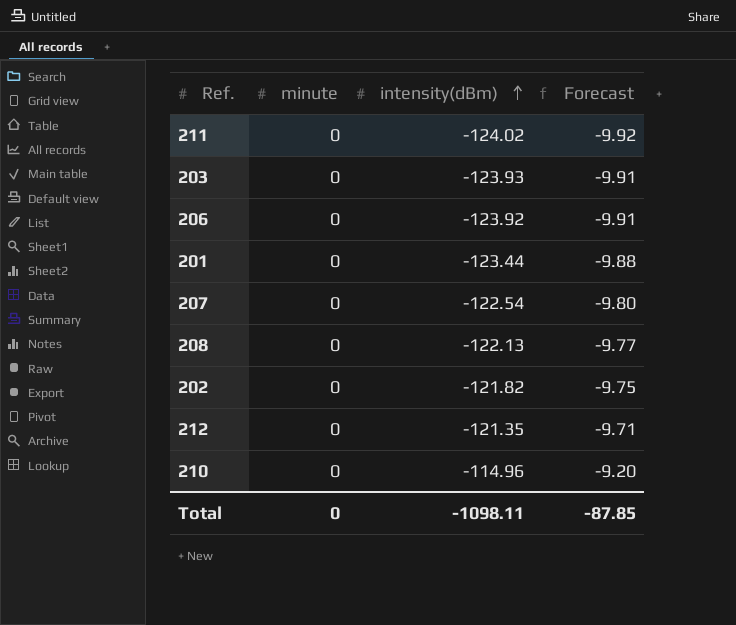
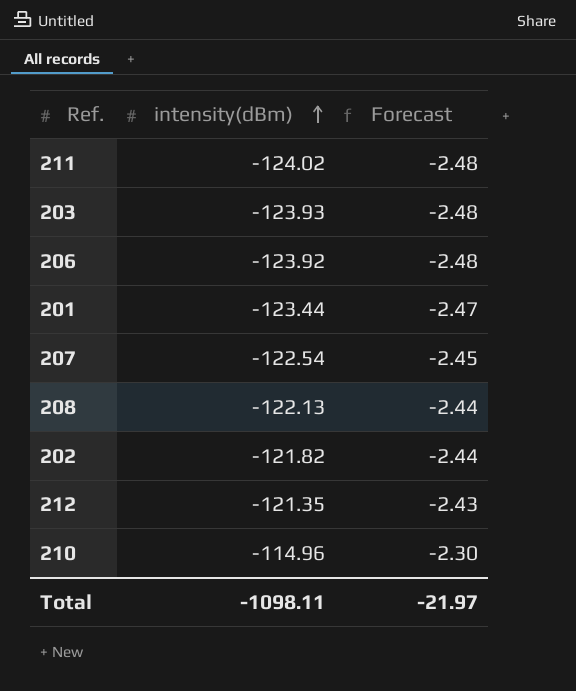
column minute | position: 2 -> none
column Forecast | formula: [intensity(dBm)] * 0.08 -> [intensity(dBm)] * 0.02
Total | Forecast: -87.85 -> -21.97

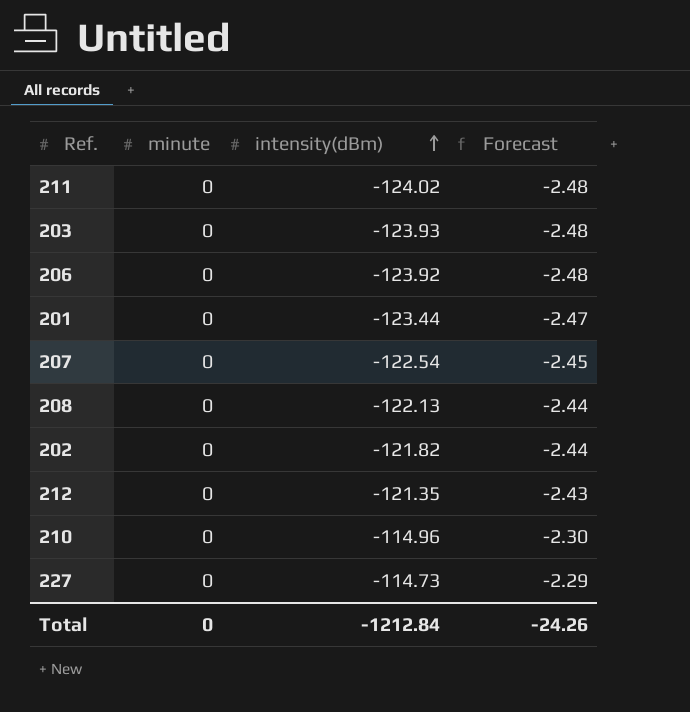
column minute | position: none -> 2
row 227: none -> 0 | -114.73 | -2.29
Total | intensity(dBm): -1098.11 -> -1212.84
Total | Forecast: -21.97 -> -24.26

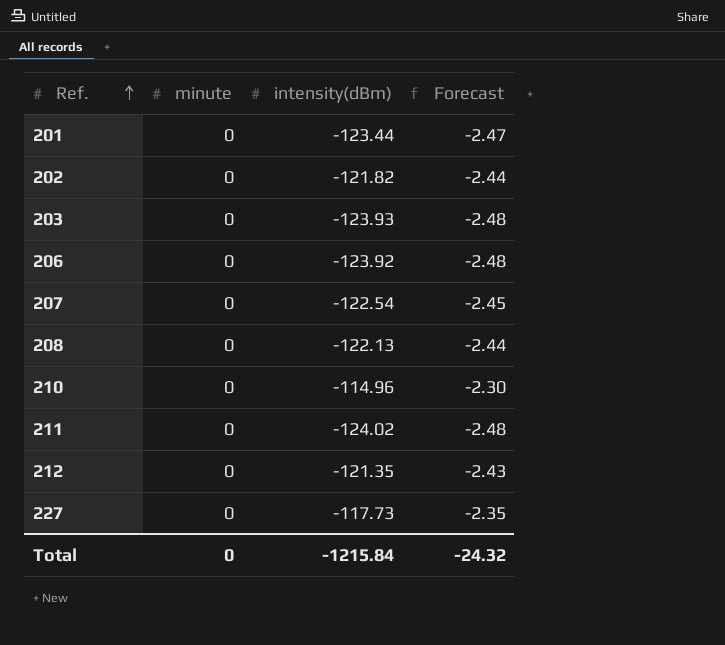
row order: intensity(dBm) ascending -> Ref. ascending
227 | intensity(dBm): -114.73 -> -117.73
227 | Forecast: -2.29 -> -2.35
Total | intensity(dBm): -1212.84 -> -1215.84
Total | Forecast: -24.26 -> -24.32

